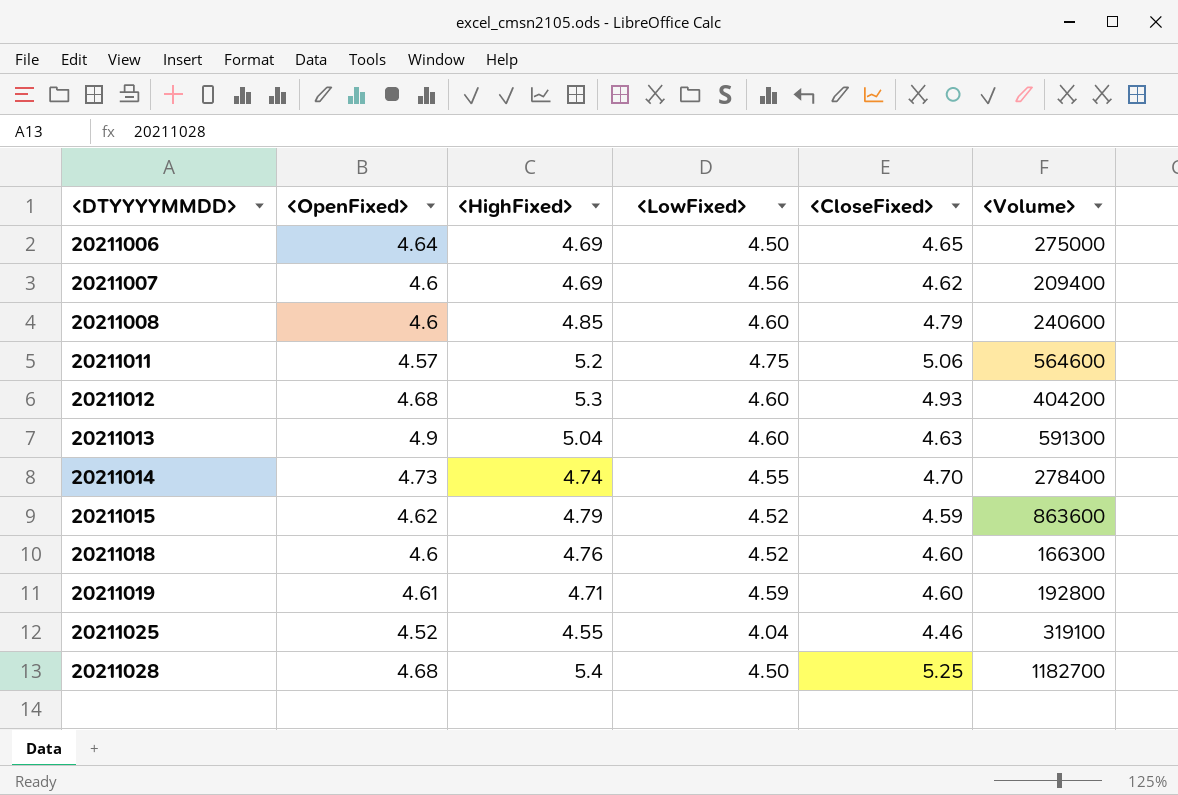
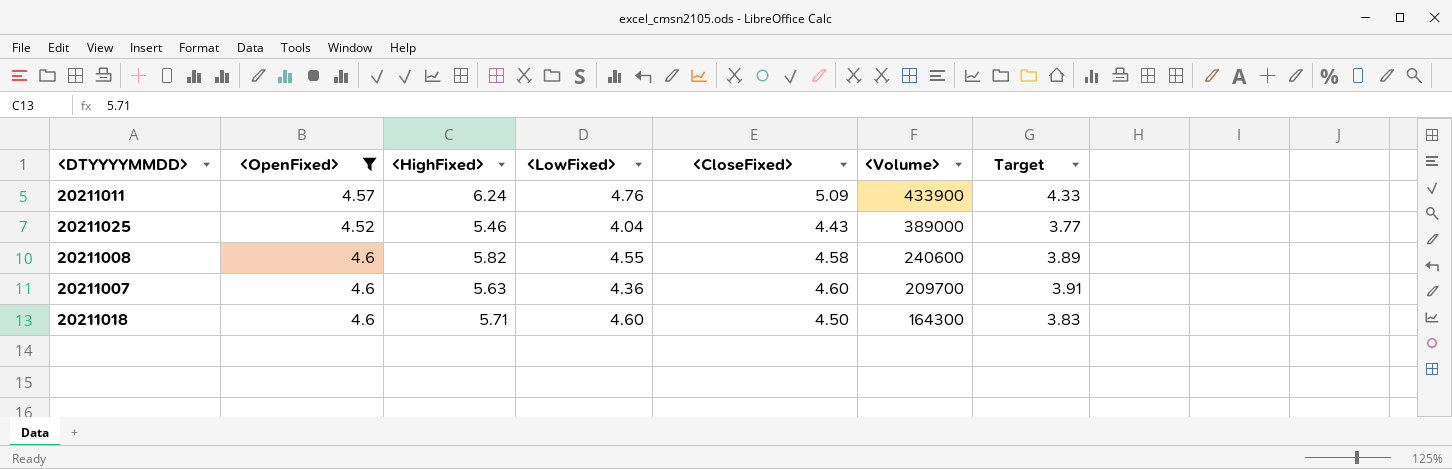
filter: none -> <OpenFixed> <= 4.6
row order: <DTYYYYMMDD> ascending -> <Volume> descending
column Target | formula: none -> [<CloseFixed>] * 0.85
20211011 | <HighFixed>: 5.2 -> 6.24
20211011 | <LowFixed>: 4.75 -> 4.76
20211011 | <CloseFixed>: 5.06 -> 5.09
20211011 | <Volume>: 564600 -> 433900
20211025 | <HighFixed>: 4.55 -> 5.46
20211025 | <CloseFixed>: 4.46 -> 4.43
20211025 | <Volume>: 319100 -> 389000
20211008 | <HighFixed>: 4.85 -> 5.82
20211008 | <LowFixed>: 4.60 -> 4.55
20211008 | <CloseFixed>: 4.79 -> 4.58
20211007 | <HighFixed>: 4.69 -> 5.63
20211007 | <LowFixed>: 4.56 -> 4.36
20211007 | <CloseFixed>: 4.62 -> 4.60
20211007 | <Volume>: 209400 -> 209700
20211018 | <HighFixed>: 4.76 -> 5.71
20211018 | <LowFixed>: 4.52 -> 4.60
20211018 | <CloseFixed>: 4.60 -> 4.50
20211018 | <Volume>: 166300 -> 164300

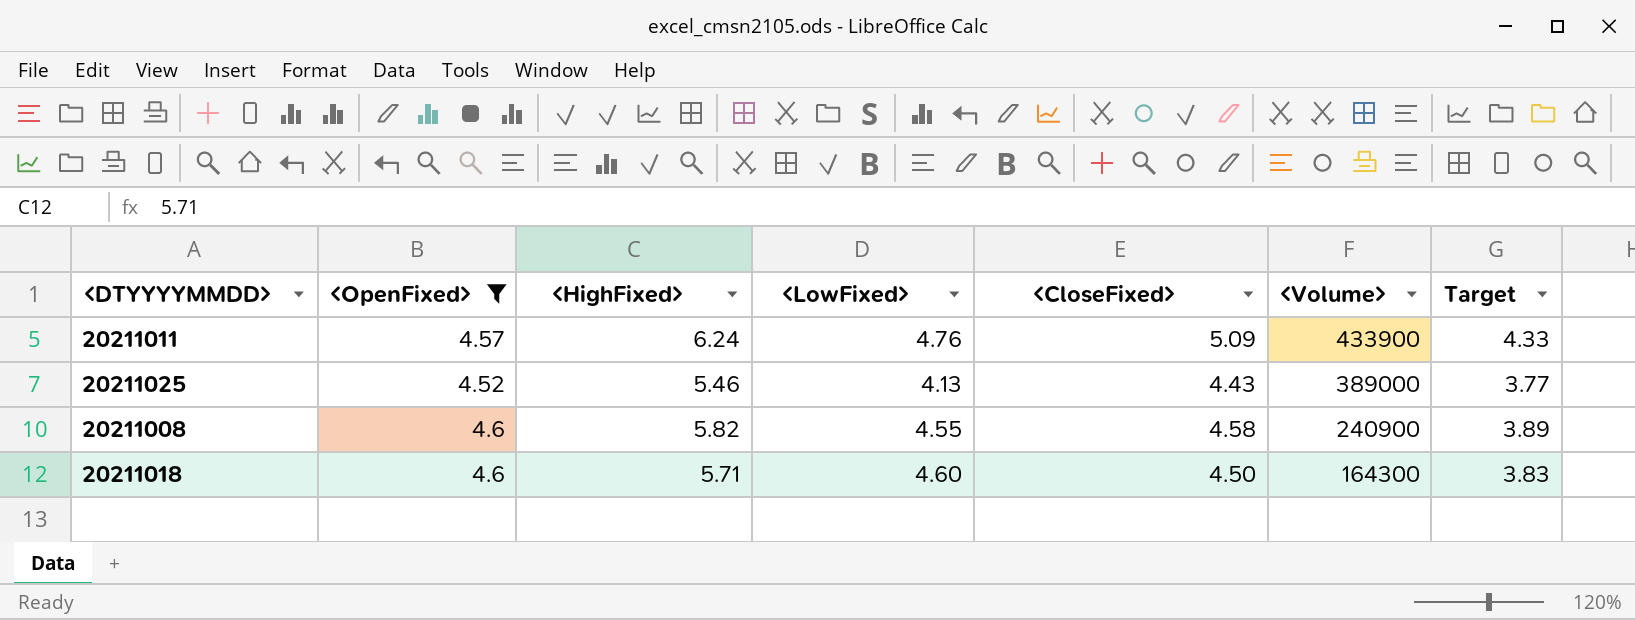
row 20211007: 4.6 | 5.63 | 4.36 | 4.60 | 209700 | 3.91 -> none
20211025 | <LowFixed>: 4.04 -> 4.13
20211008 | <Volume>: 240600 -> 240900

